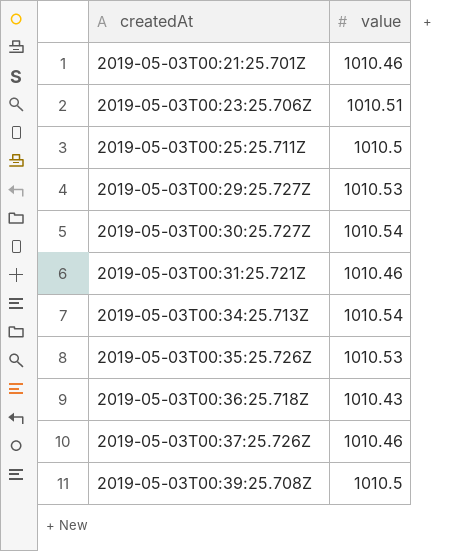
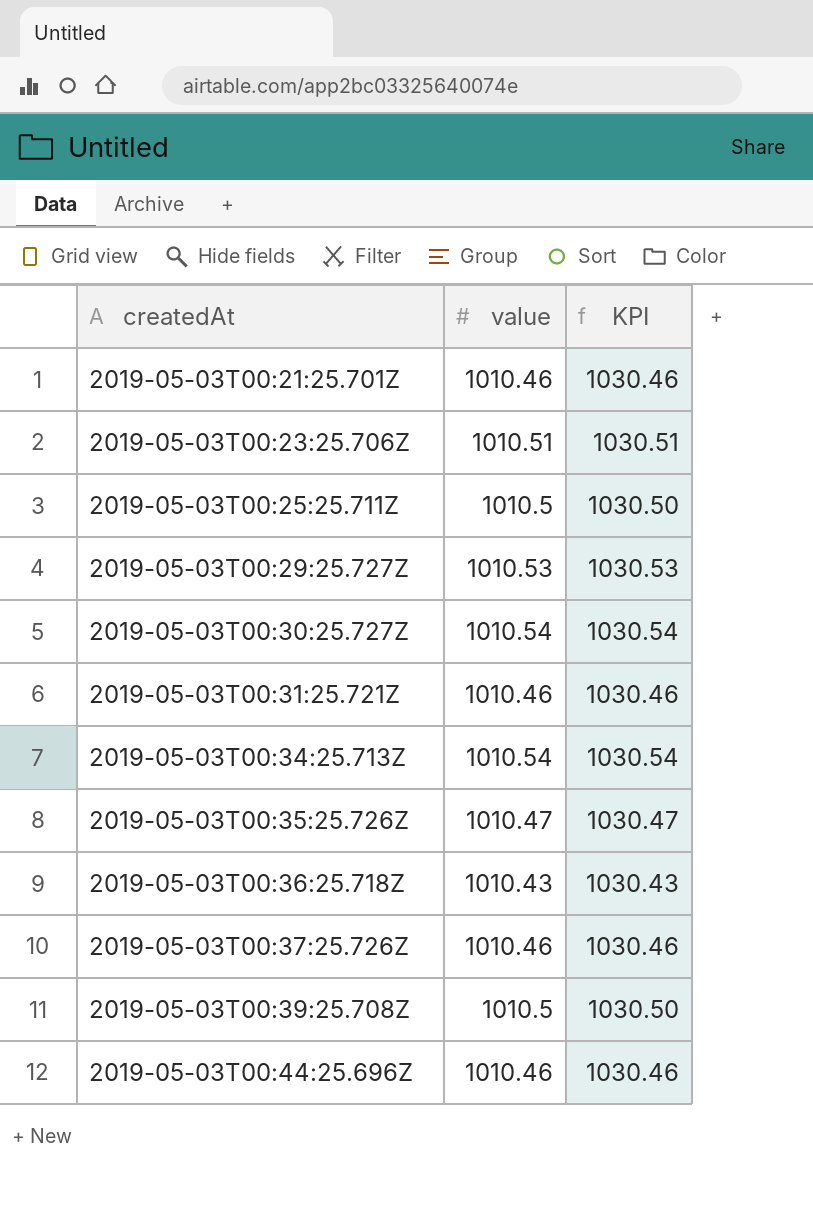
column KPI | formula: none -> [value] + 20
2019-05-03T00:35:25.726Z | value: 1010.53 -> 1010.47
row 2019-05-03T00:44:25.696Z: none -> 1010.46 | 1030.46

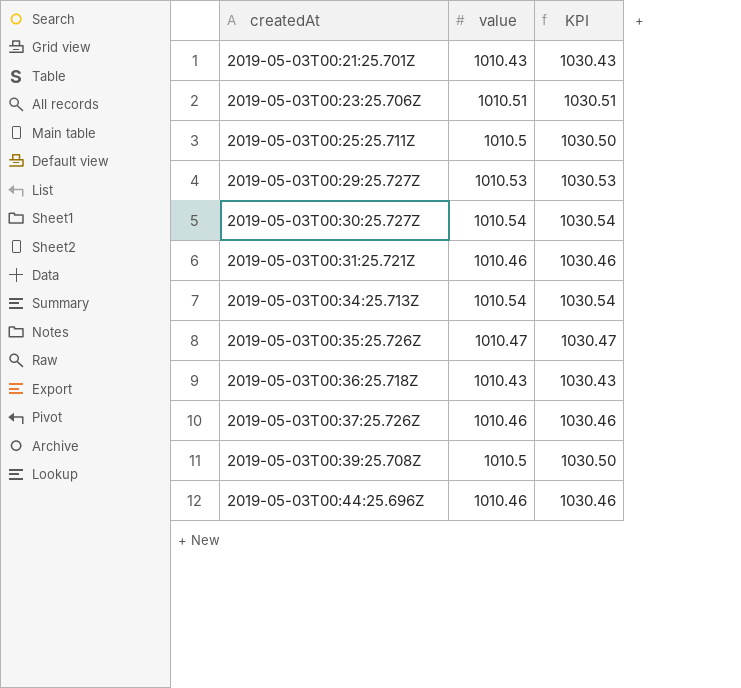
2019-05-03T00:21:25.701Z | value: 1010.46 -> 1010.43
2019-05-03T00:21:25.701Z | KPI: 1030.46 -> 1030.43

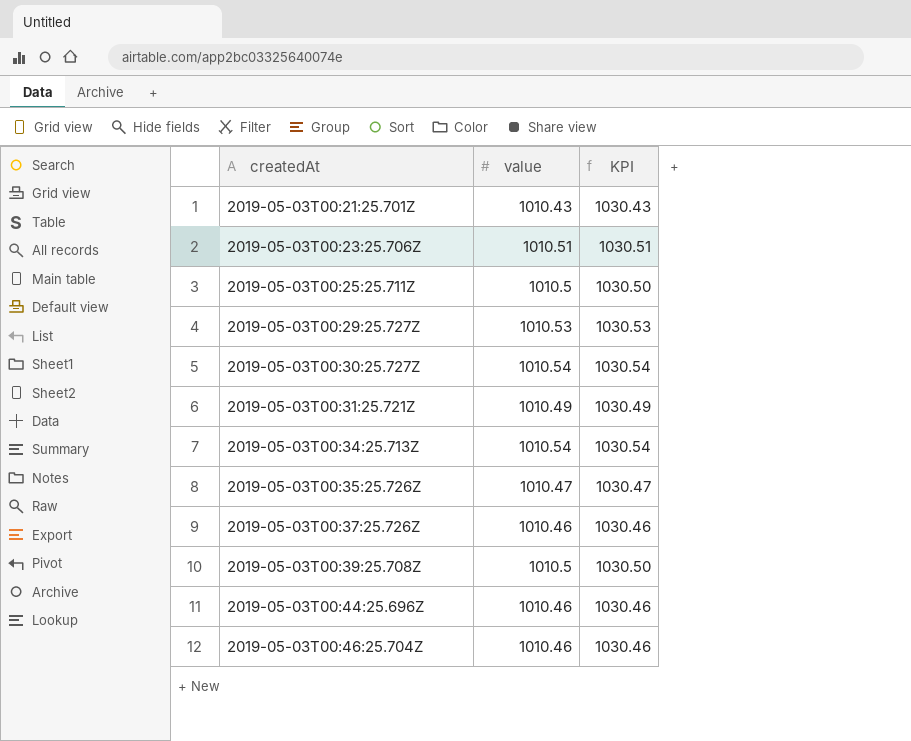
row 2019-05-03T00:36:25.718Z: 1010.43 | 1030.43 -> none
2019-05-03T00:31:25.721Z | value: 1010.46 -> 1010.49
2019-05-03T00:31:25.721Z | KPI: 1030.46 -> 1030.49
row 2019-05-03T00:46:25.704Z: none -> 1010.46 | 1030.46

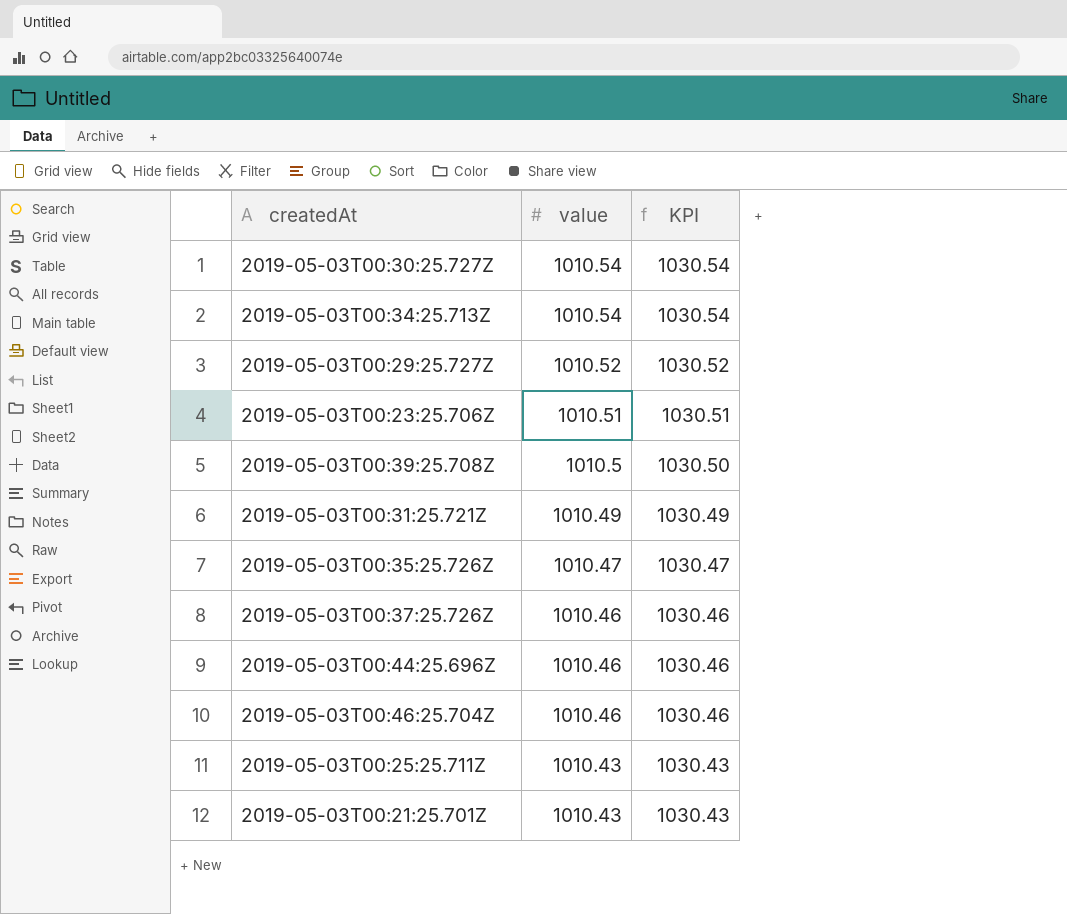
row order: createdAt ascending -> value descending
2019-05-03T00:29:25.727Z | value: 1010.53 -> 1010.52
2019-05-03T00:29:25.727Z | KPI: 1030.53 -> 1030.52
2019-05-03T00:25:25.711Z | value: 1010.5 -> 1010.43
2019-05-03T00:25:25.711Z | KPI: 1030.50 -> 1030.43

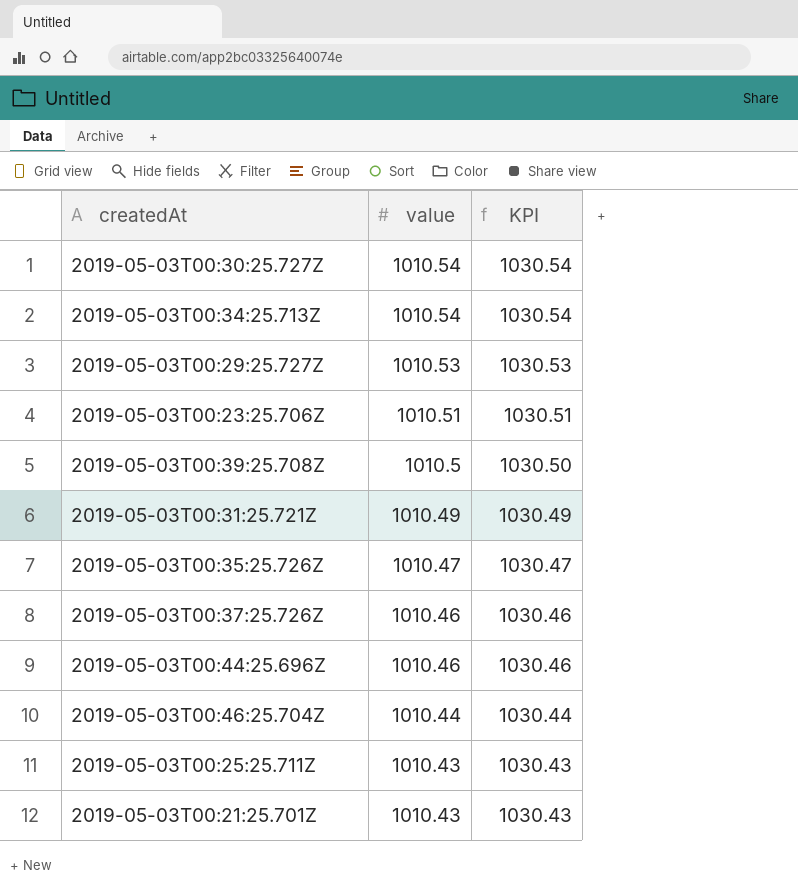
2019-05-03T00:29:25.727Z | value: 1010.52 -> 1010.53
2019-05-03T00:29:25.727Z | KPI: 1030.52 -> 1030.53
2019-05-03T00:46:25.704Z | value: 1010.46 -> 1010.44
2019-05-03T00:46:25.704Z | KPI: 1030.46 -> 1030.44

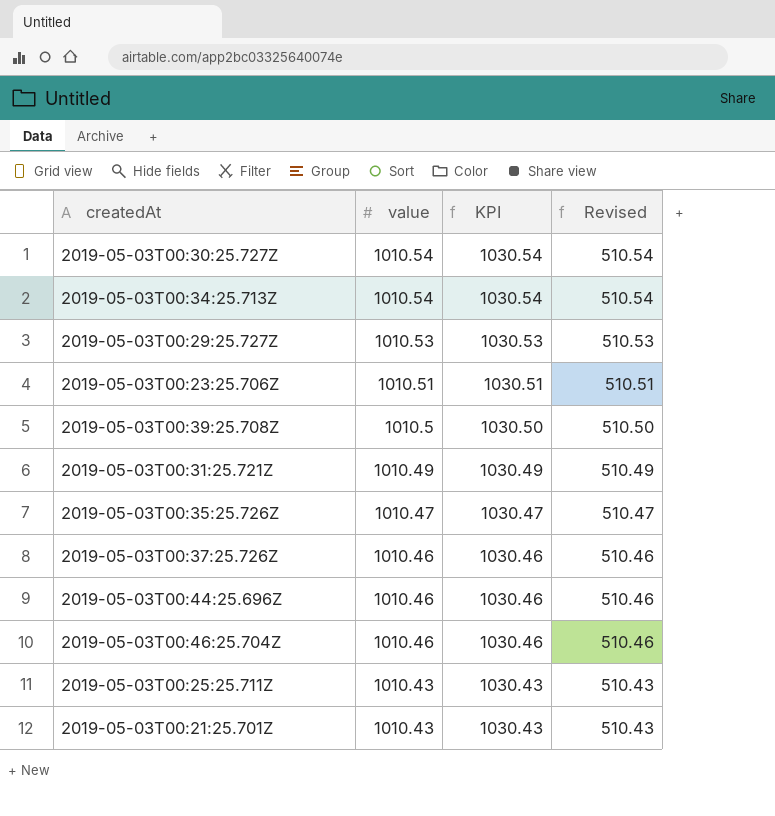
column Revised | formula: none -> [value] - 500
2019-05-03T00:46:25.704Z | value: 1010.44 -> 1010.46
2019-05-03T00:46:25.704Z | KPI: 1030.44 -> 1030.46

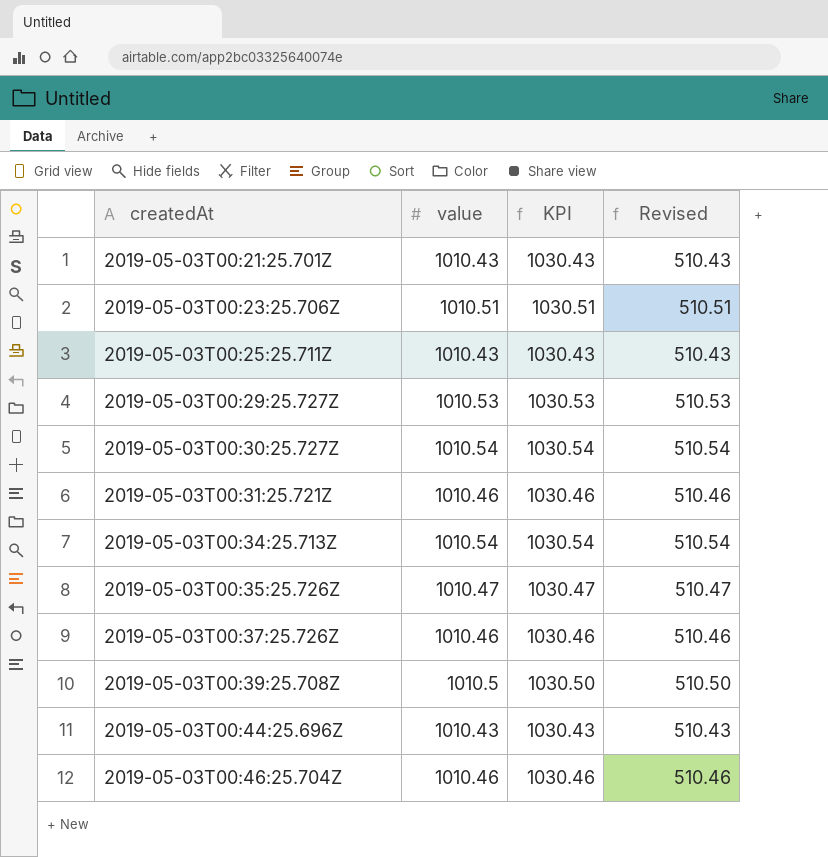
row order: value descending -> createdAt ascending
2019-05-03T00:31:25.721Z | value: 1010.49 -> 1010.46
2019-05-03T00:31:25.721Z | KPI: 1030.49 -> 1030.46
2019-05-03T00:31:25.721Z | Revised: 510.49 -> 510.46
2019-05-03T00:44:25.696Z | value: 1010.46 -> 1010.43
2019-05-03T00:44:25.696Z | KPI: 1030.46 -> 1030.43
2019-05-03T00:44:25.696Z | Revised: 510.46 -> 510.43

